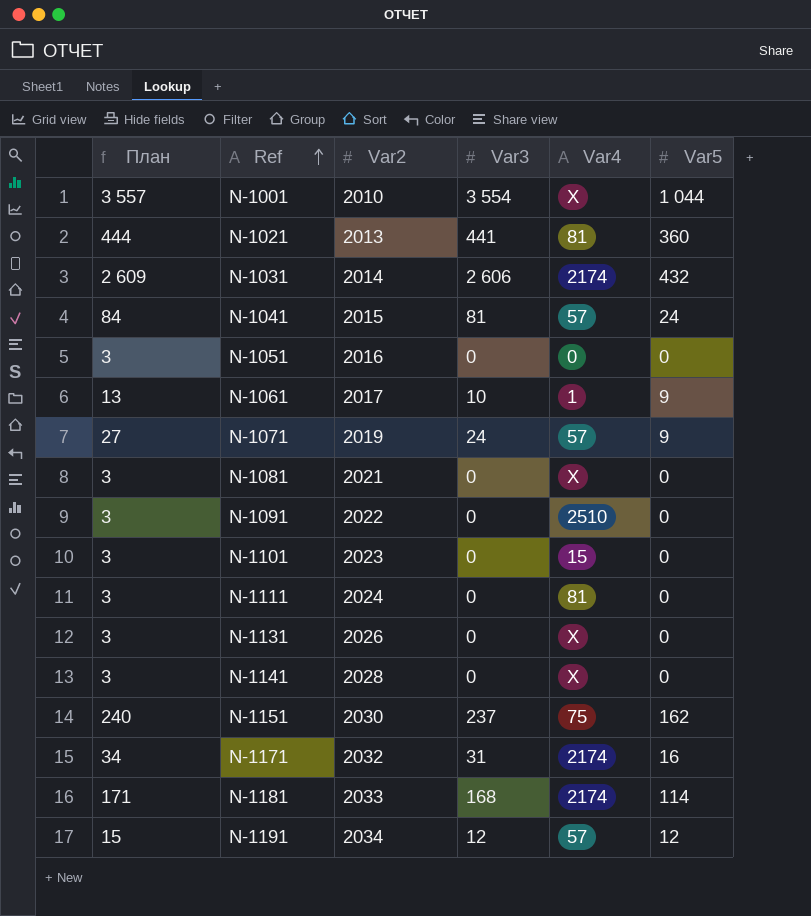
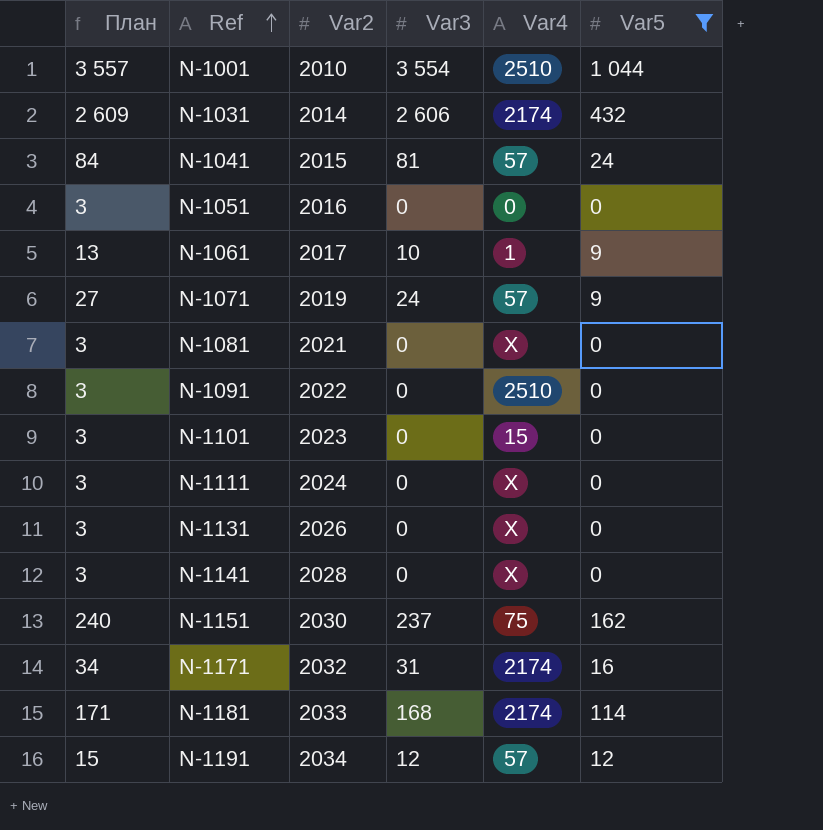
filter: none -> Var5 != 360
N-1001 | Var4: Х -> 2510
N-1111 | Var4: 81 -> Х

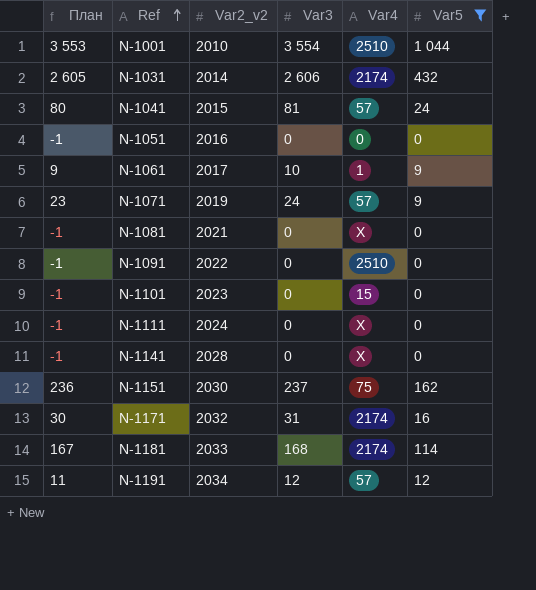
column План | formula: [Var3] + 3 -> [Var3] - 1
column name: Var2 -> Var2_v2
row N-1131: 3 | 2026 | 0 | Х | 0 -> none

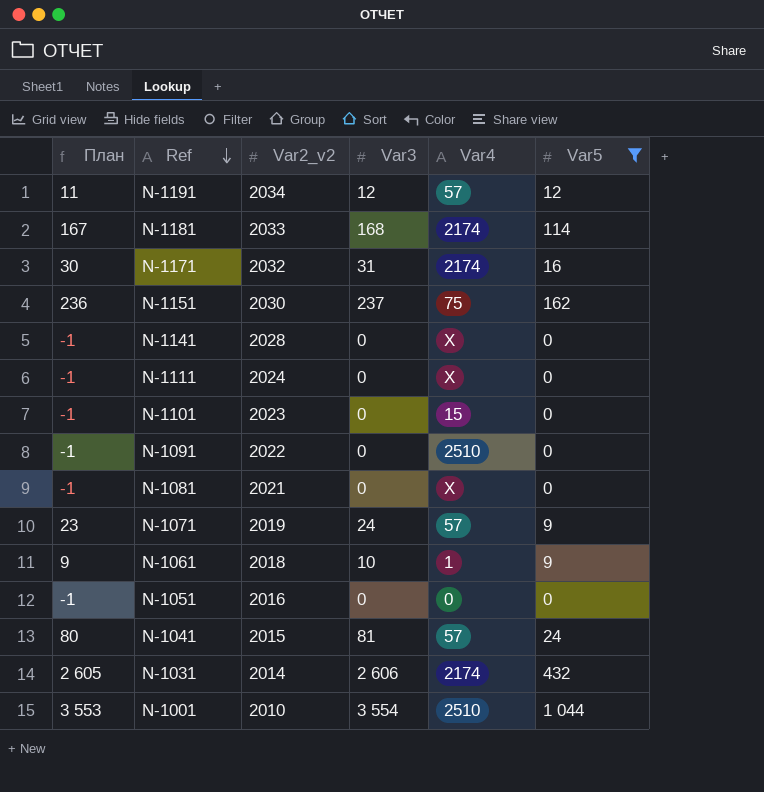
row order: Ref ascending -> Ref descending
N-1061 | Var2_v2: 2017 -> 2018

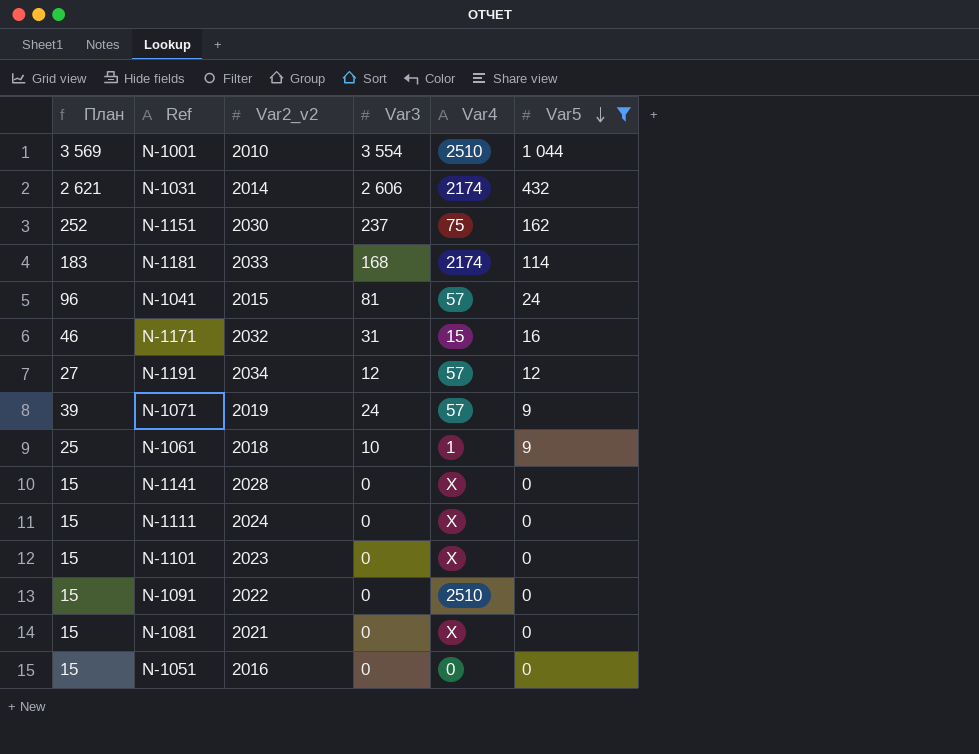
row order: Ref descending -> Var5 descending
column План | formula: [Var3] - 1 -> [Var3] + 15
N-1171 | Var4: 2174 -> 15
N-1101 | Var4: 15 -> Х

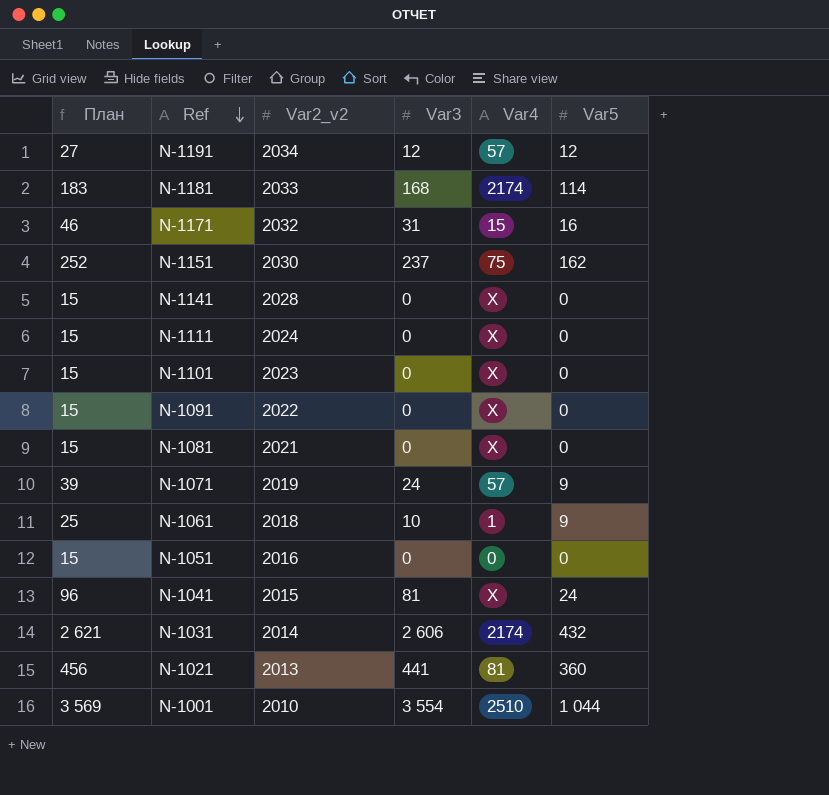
filter: Var5 != 360 -> none
row order: Var5 descending -> Ref descending
N-1091 | Var4: 2510 -> Х
N-1041 | Var4: 57 -> Х

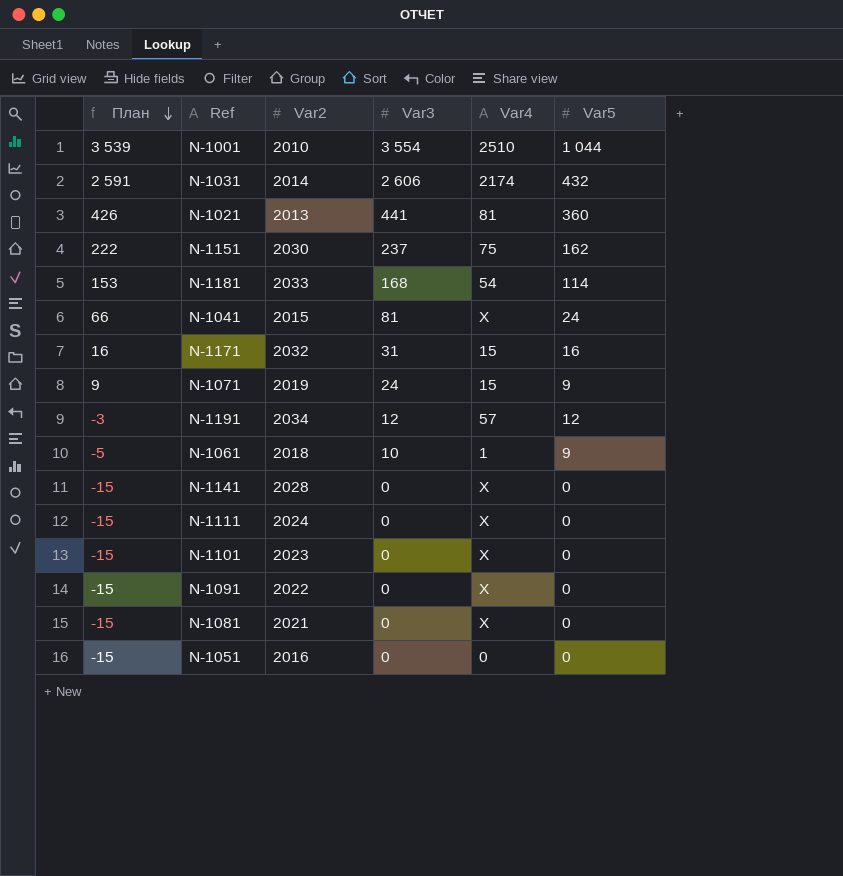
row order: Ref descending -> План descending
column План | formula: [Var3] + 15 -> [Var3] - 15
column name: Var2_v2 -> Var2
N-1181 | Var4: 2174 -> 54
N-1071 | Var4: 57 -> 15

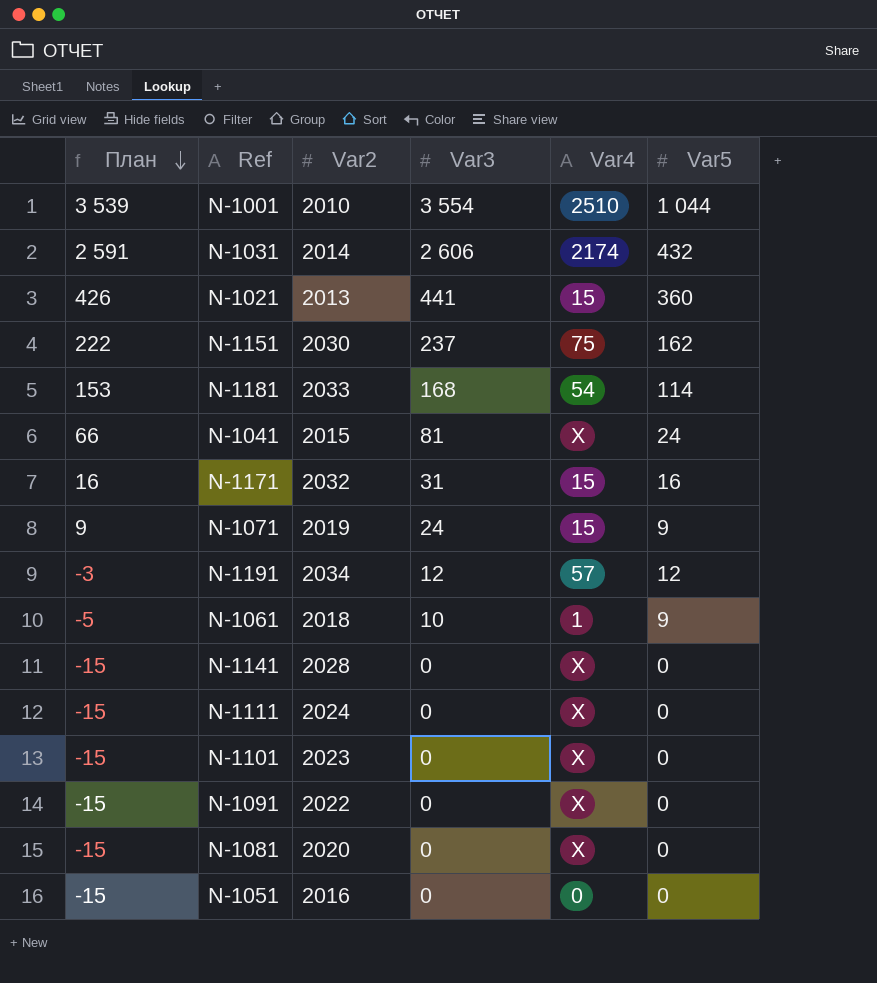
N-1021 | Var4: 81 -> 15
N-1081 | Var2: 2021 -> 2020

